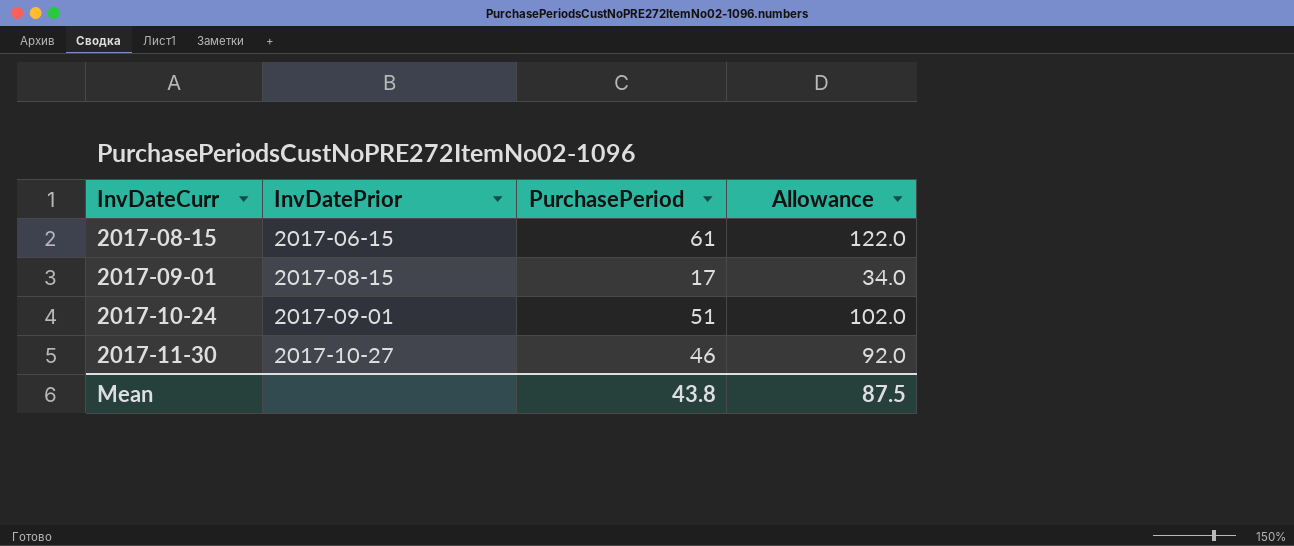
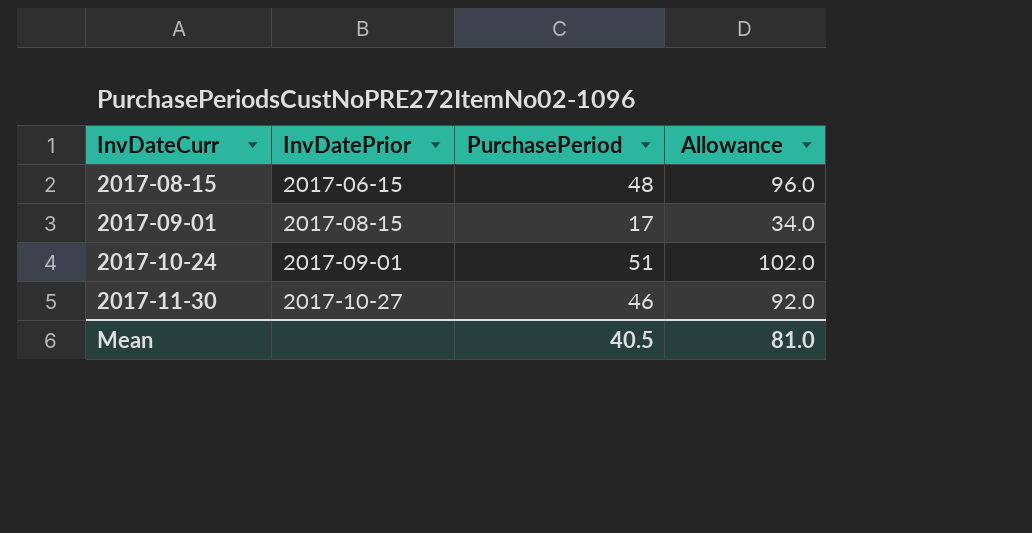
2017-08-15 | PurchasePeriod: 61 -> 48
2017-08-15 | Allowance: 122.0 -> 96.0
Mean | PurchasePeriod: 43.8 -> 40.5
Mean | Allowance: 87.5 -> 81.0

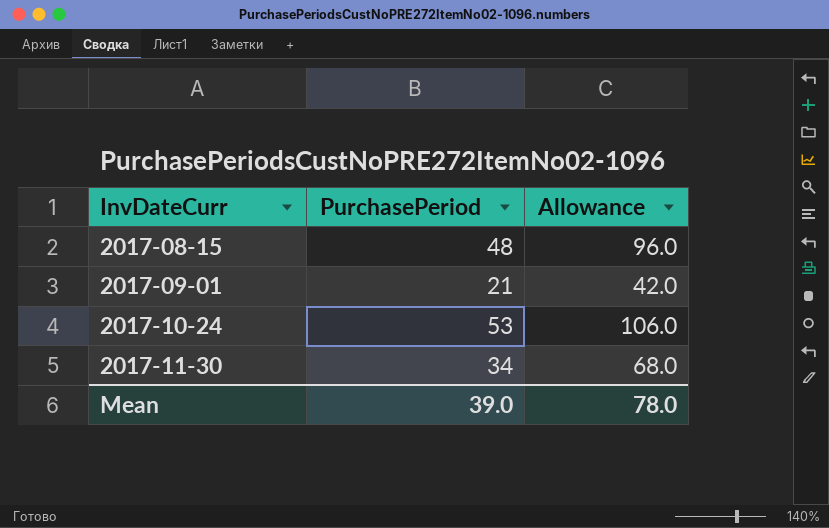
column InvDatePrior | position: 2 -> none
2017-09-01 | PurchasePeriod: 17 -> 21
2017-09-01 | Allowance: 34.0 -> 42.0
2017-10-24 | PurchasePeriod: 51 -> 53
2017-10-24 | Allowance: 102.0 -> 106.0
2017-11-30 | PurchasePeriod: 46 -> 34
2017-11-30 | Allowance: 92.0 -> 68.0
Mean | PurchasePeriod: 40.5 -> 39.0
Mean | Allowance: 81.0 -> 78.0

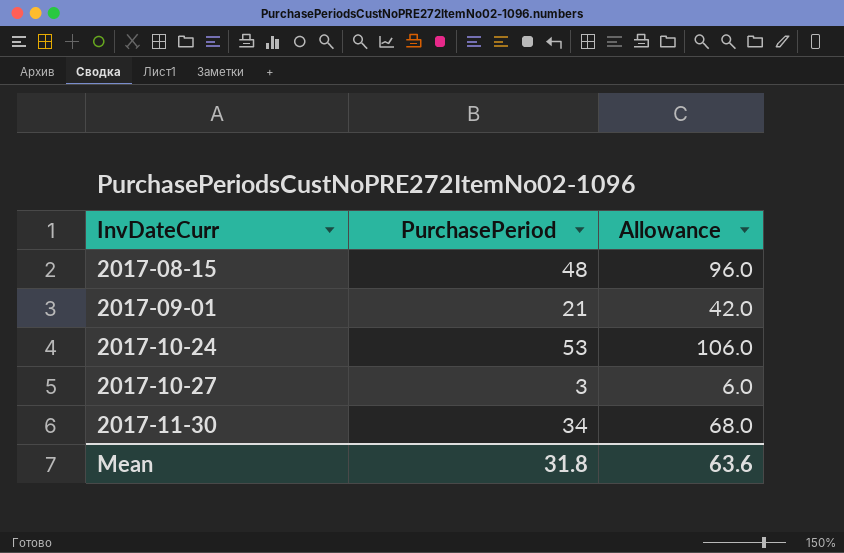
row 2017-10-27: none -> 3 | 6.0
Mean | PurchasePeriod: 39.0 -> 31.8
Mean | Allowance: 78.0 -> 63.6

